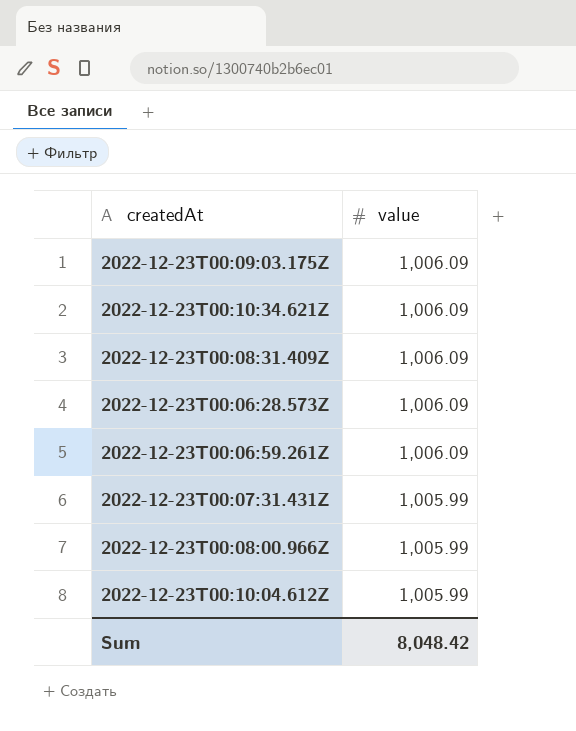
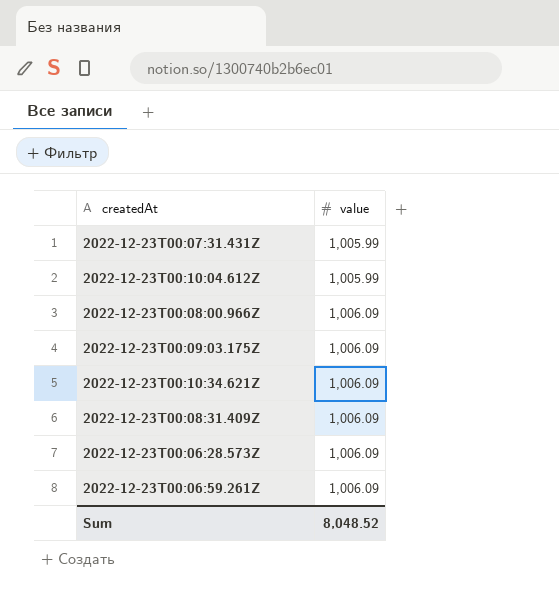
row order: value descending -> value ascending
2022-12-23T00:08:00.966Z | value: 1,005.99 -> 1,006.09
Sum | value: 8,048.42 -> 8,048.52

